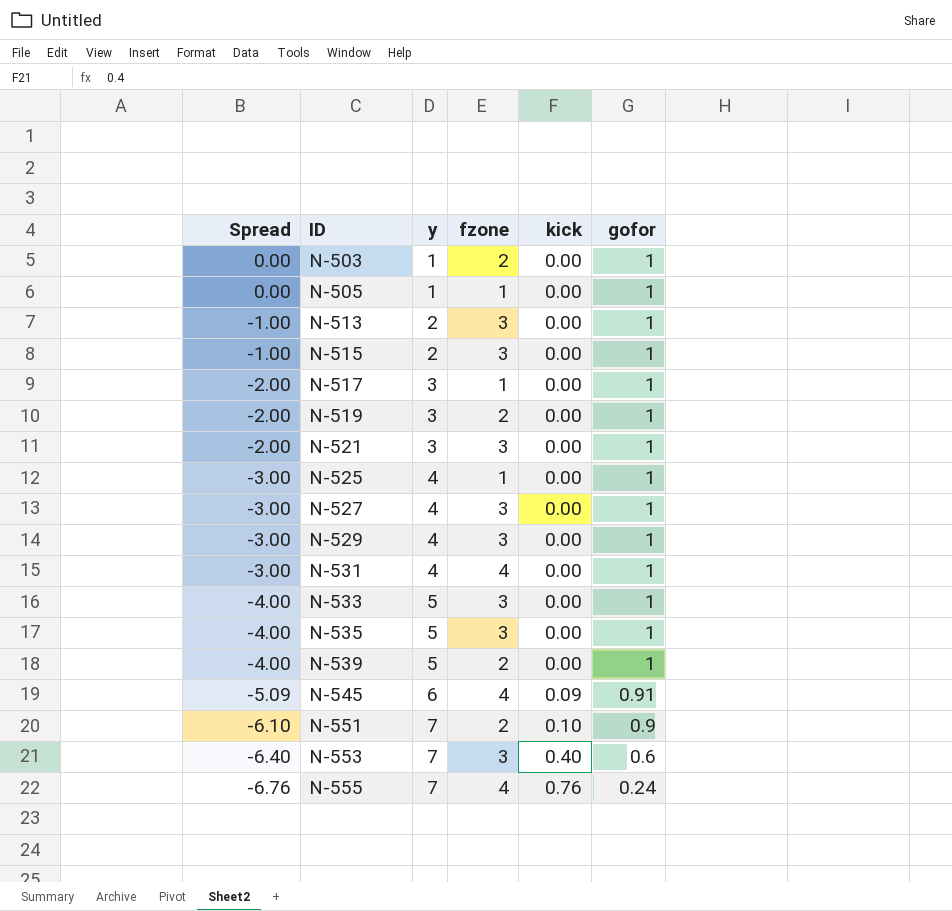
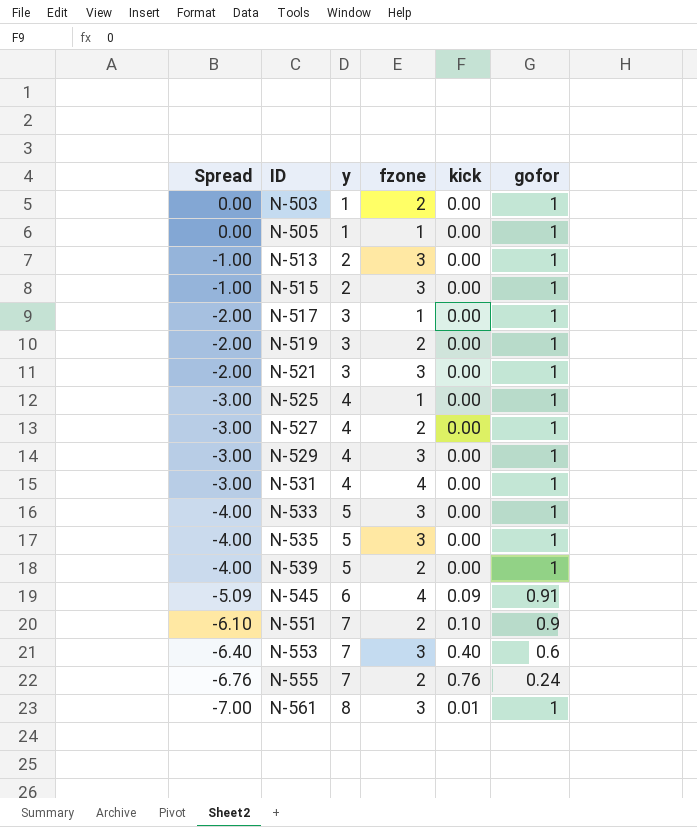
N-527 | fzone: 3 -> 2
N-555 | fzone: 4 -> 2
row N-561: none -> -7.00 | 8 | 3 | 0.01 | 1

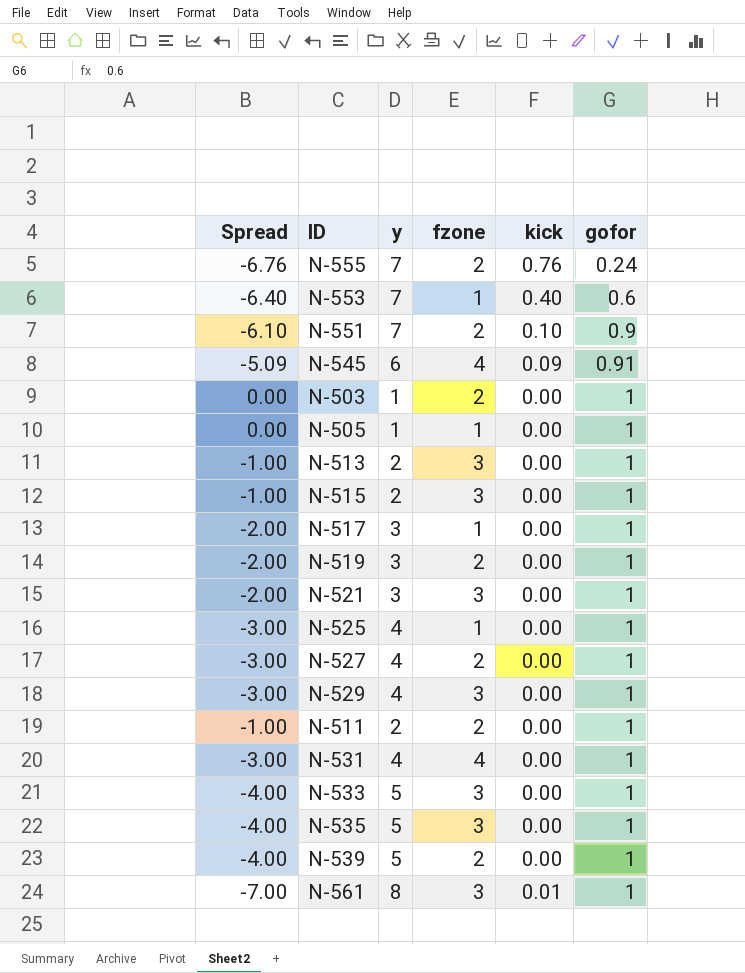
row order: Spread descending -> gofor ascending
N-553 | fzone: 3 -> 1
row N-511: none -> -1.00 | 2 | 2 | 0.00 | 1

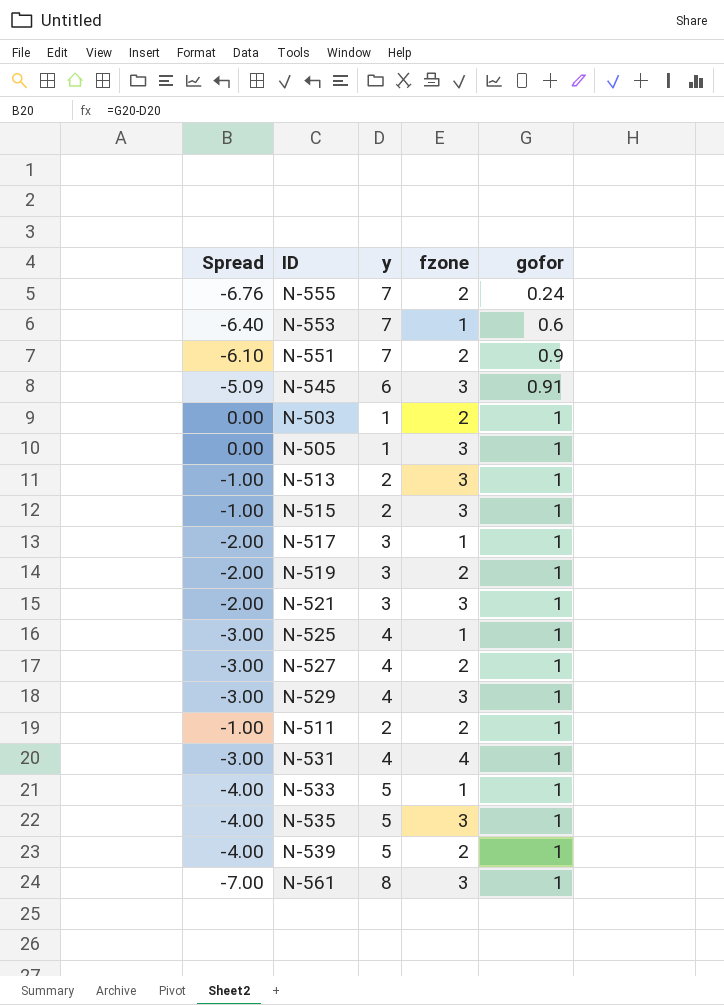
column kick | position: 5 -> none
N-545 | fzone: 4 -> 3
N-505 | fzone: 1 -> 3
N-533 | fzone: 3 -> 1

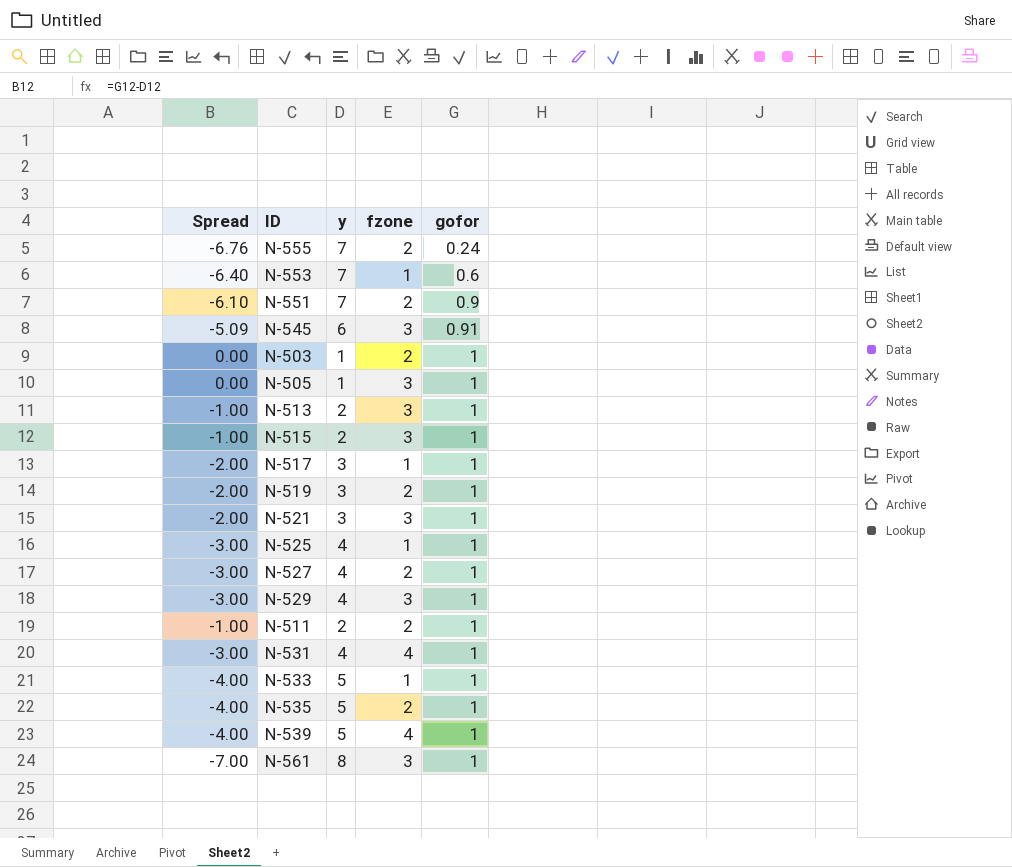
N-535 | fzone: 3 -> 2
N-539 | fzone: 2 -> 4

